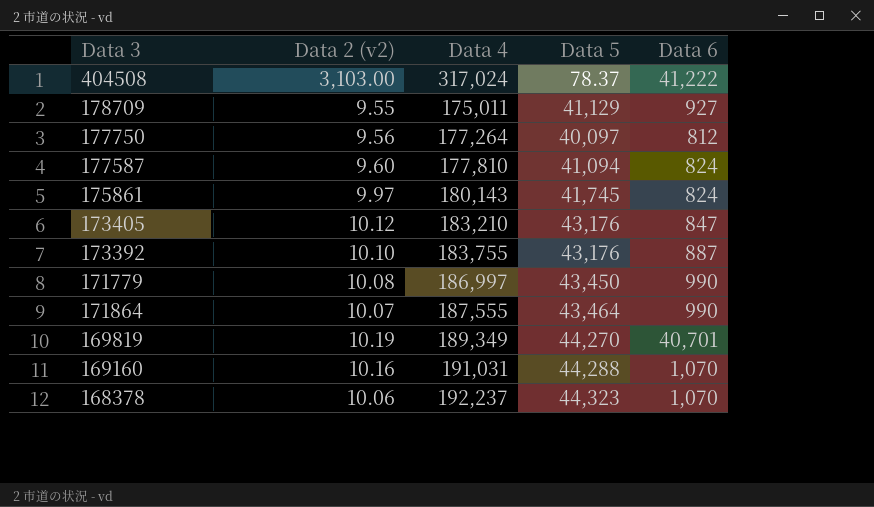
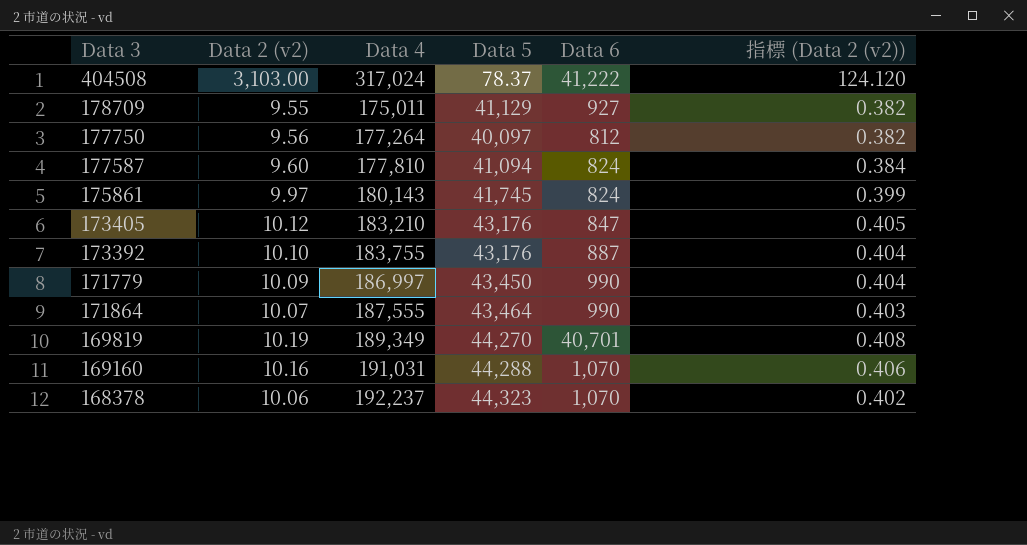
column 指標 (Data 2 (v2)) | formula: none -> [Data 2 (v2)] * 0.04
171779 | Data 2 (v2): 10.08 -> 10.09

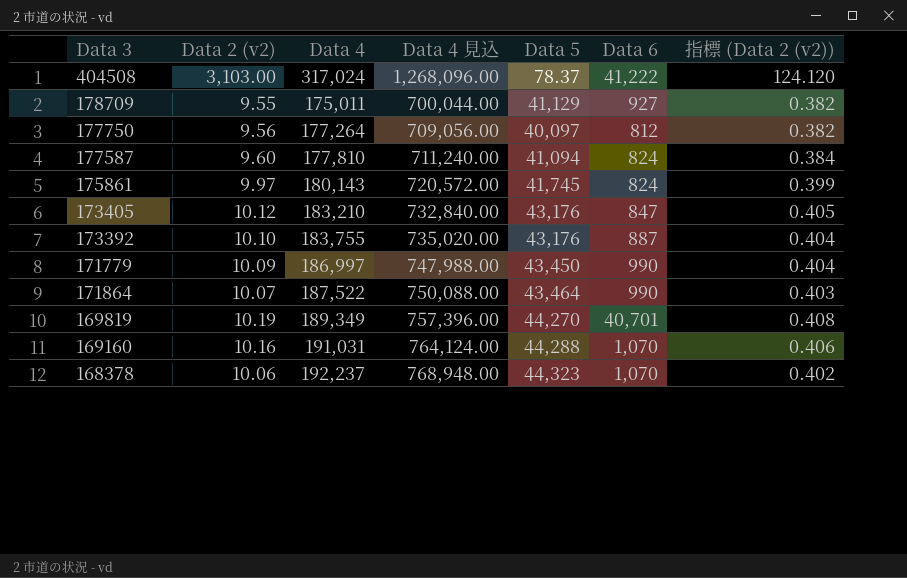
column Data 4 見込 | formula: none -> [Data 4] * 4
171864 | Data 4: 187,555 -> 187,522

